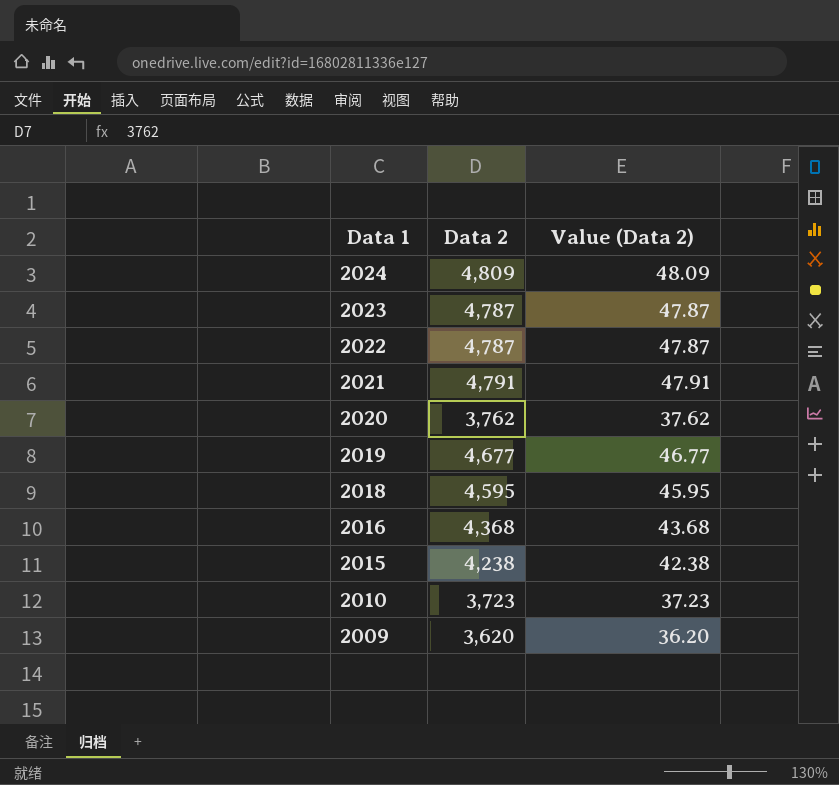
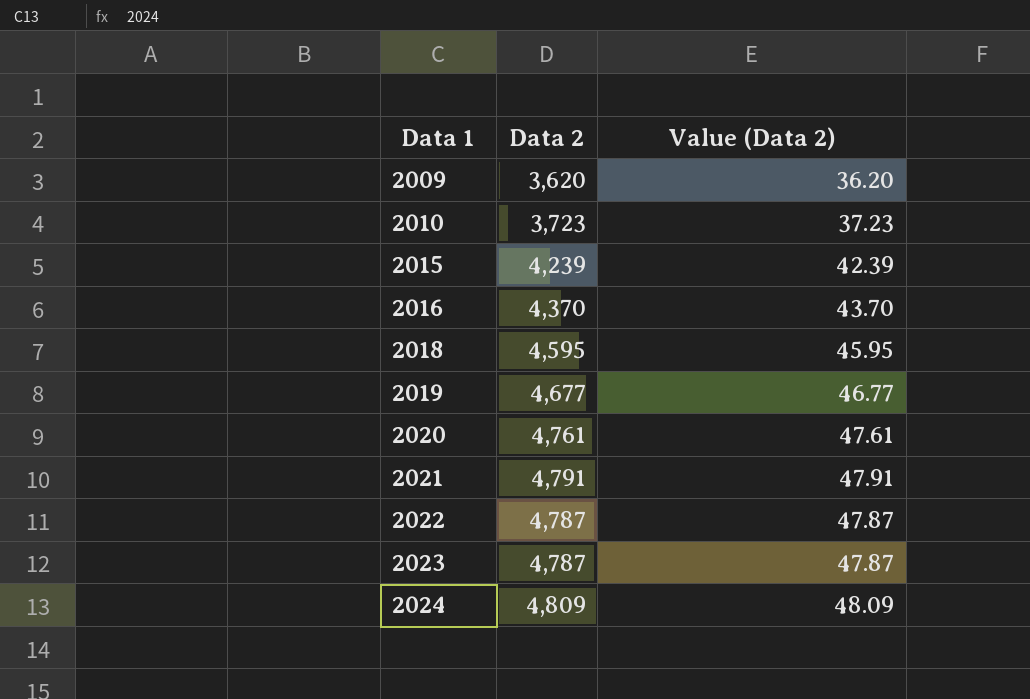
row order: Data 1 descending -> Data 1 ascending
2015 | Data 2: 4,238 -> 4,239
2015 | Value (Data 2): 42.38 -> 42.39
2016 | Data 2: 4,368 -> 4,370
2016 | Value (Data 2): 43.68 -> 43.70
2020 | Data 2: 3,762 -> 4,761
2020 | Value (Data 2): 37.62 -> 47.61

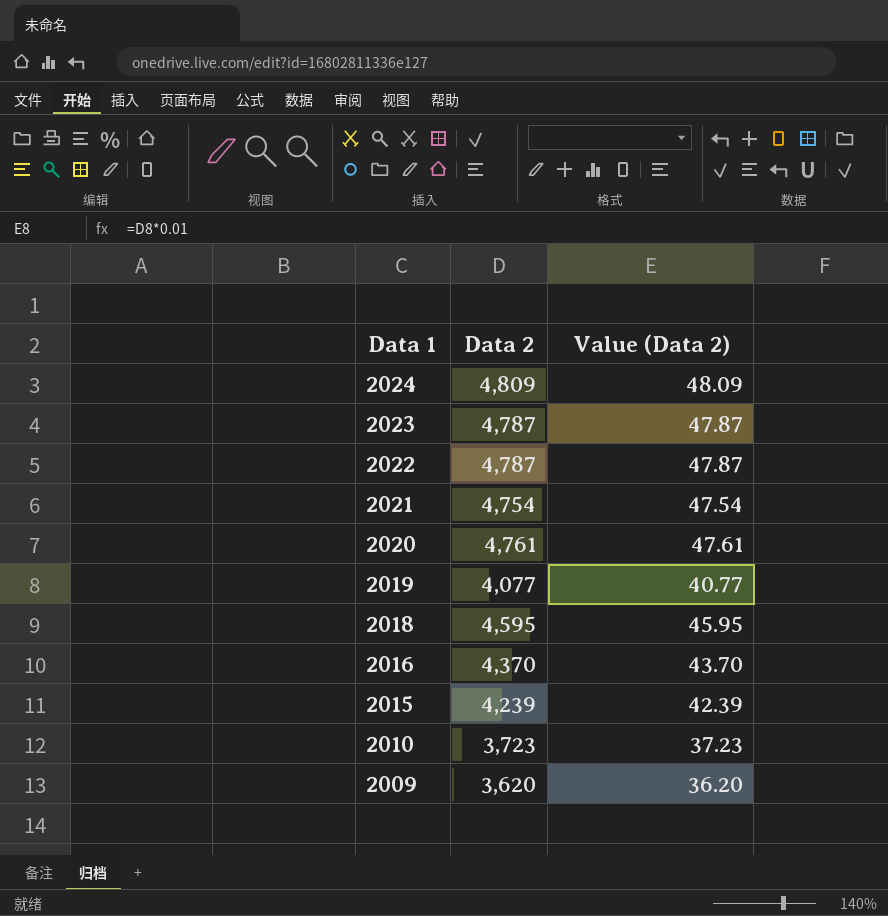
row order: Data 1 ascending -> Data 1 descending
2021 | Data 2: 4,791 -> 4,754
2021 | Value (Data 2): 47.91 -> 47.54
2019 | Data 2: 4,677 -> 4,077
2019 | Value (Data 2): 46.77 -> 40.77

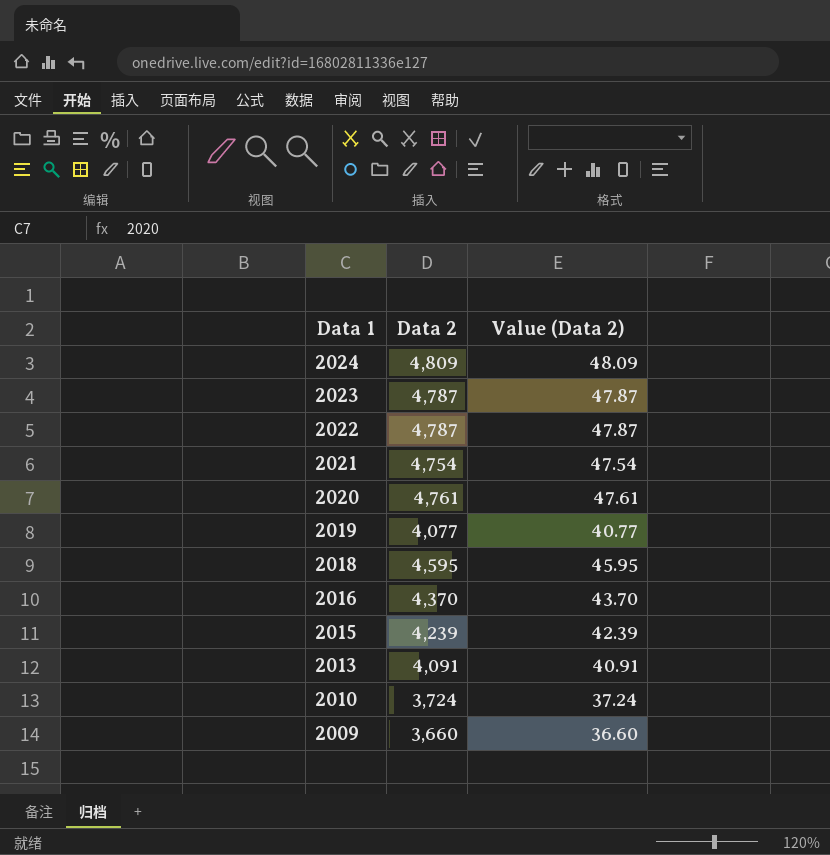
row 2013: none -> 4,091 | 40.91
2010 | Data 2: 3,723 -> 3,724
2010 | Value (Data 2): 37.23 -> 37.24
2009 | Data 2: 3,620 -> 3,660
2009 | Value (Data 2): 36.20 -> 36.60

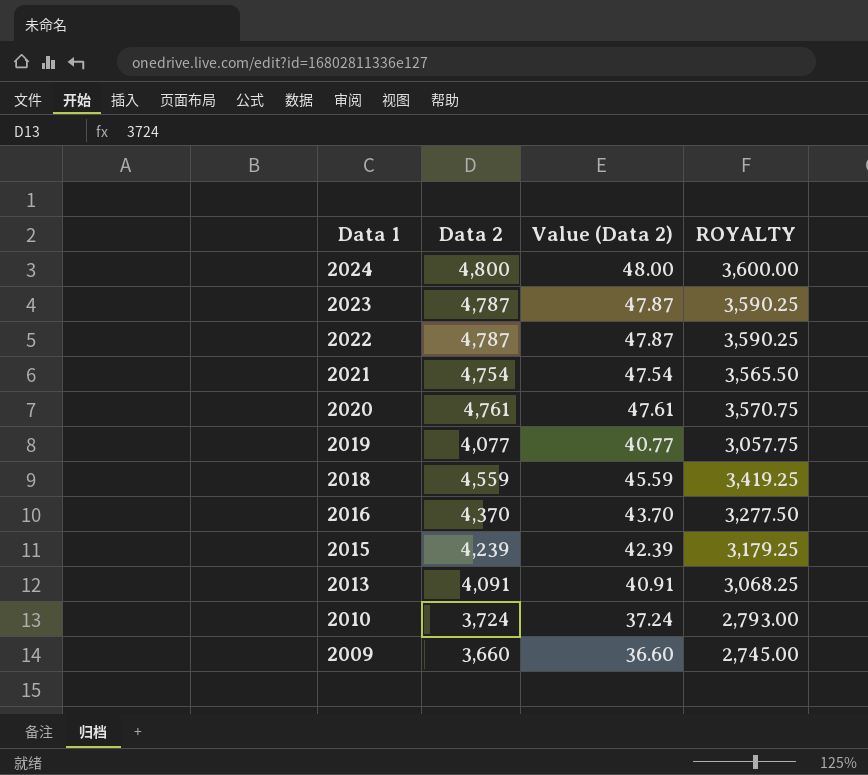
column ROYALTY | formula: none -> [Data 2] * 0.75
2024 | Data 2: 4,809 -> 4,800
2024 | Value (Data 2): 48.09 -> 48.00
2018 | Data 2: 4,595 -> 4,559
2018 | Value (Data 2): 45.95 -> 45.59

